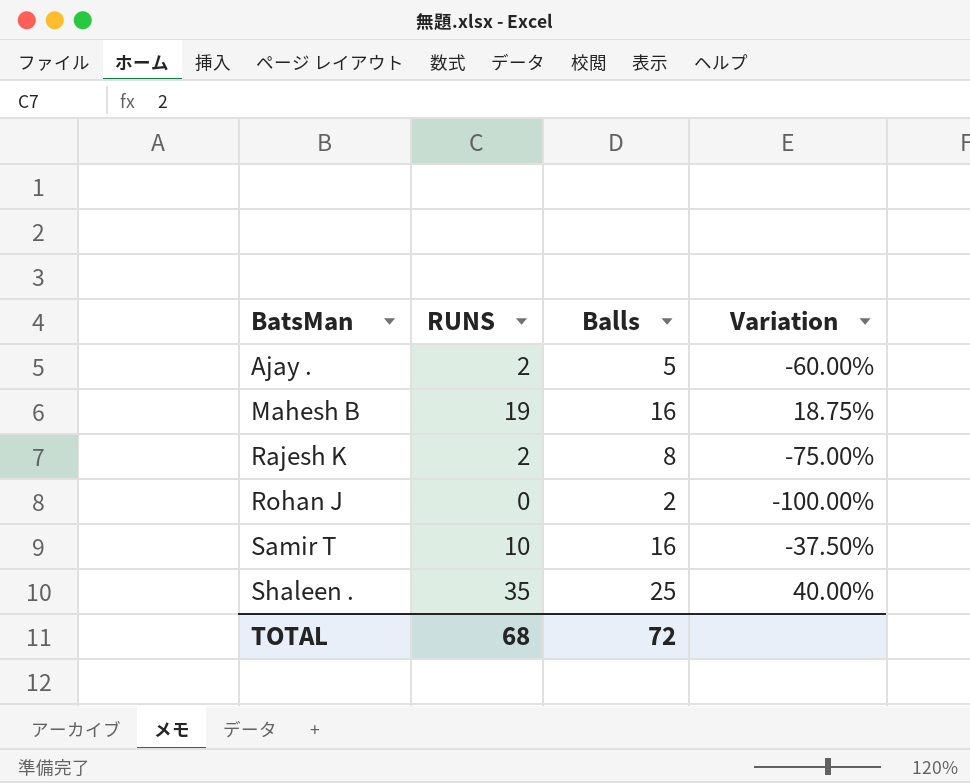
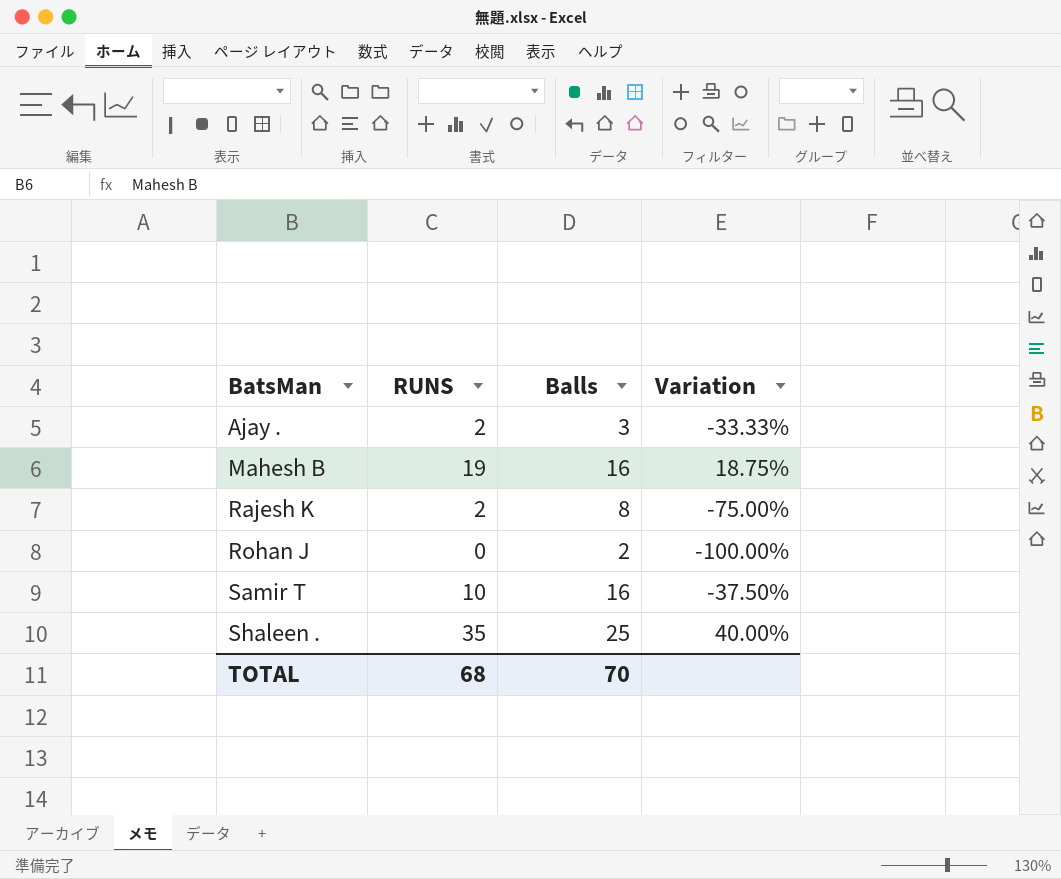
Ajay . | Balls: 5 -> 3
Ajay . | Variation: -60.00% -> -33.33%
TOTAL | Balls: 72 -> 70

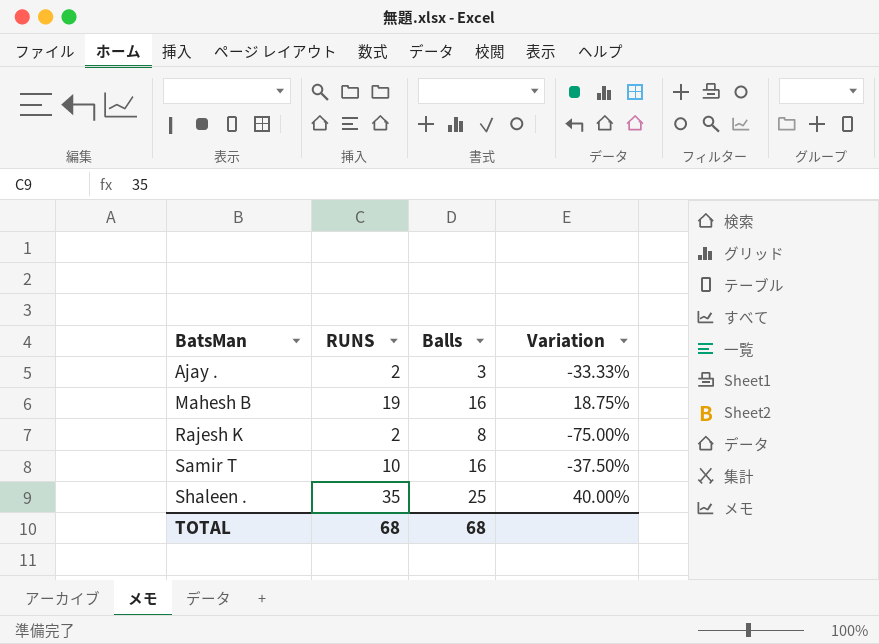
row Rohan J: 0 | 2 | -100.00% -> none
TOTAL | Balls: 70 -> 68

